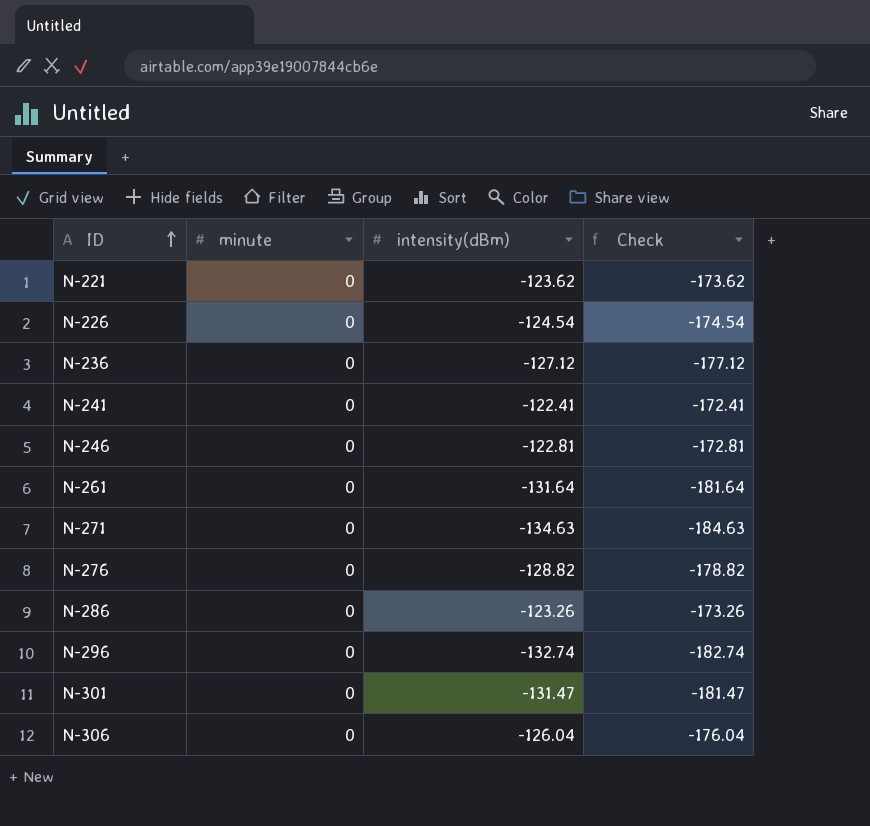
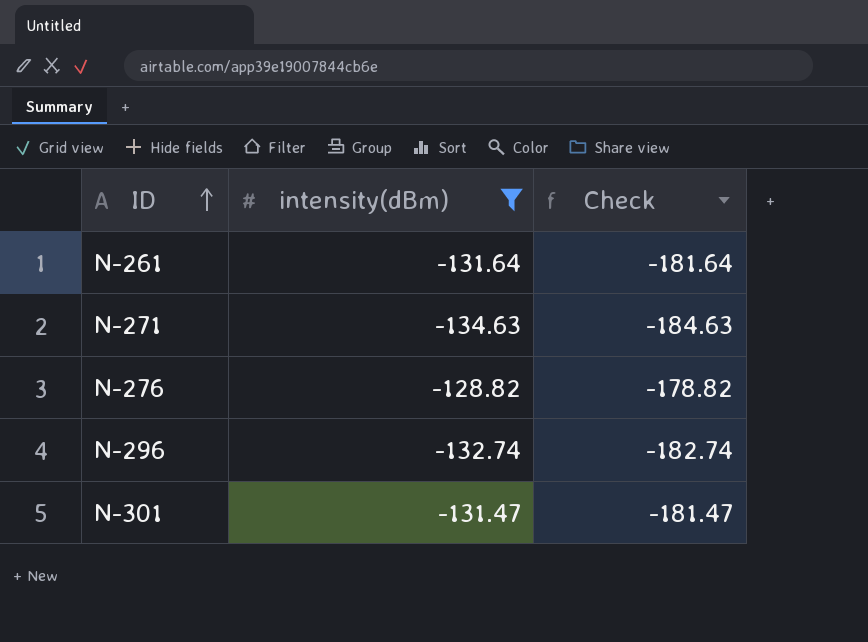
filter: none -> intensity(dBm) <= -128.82
column minute | position: 2 -> none

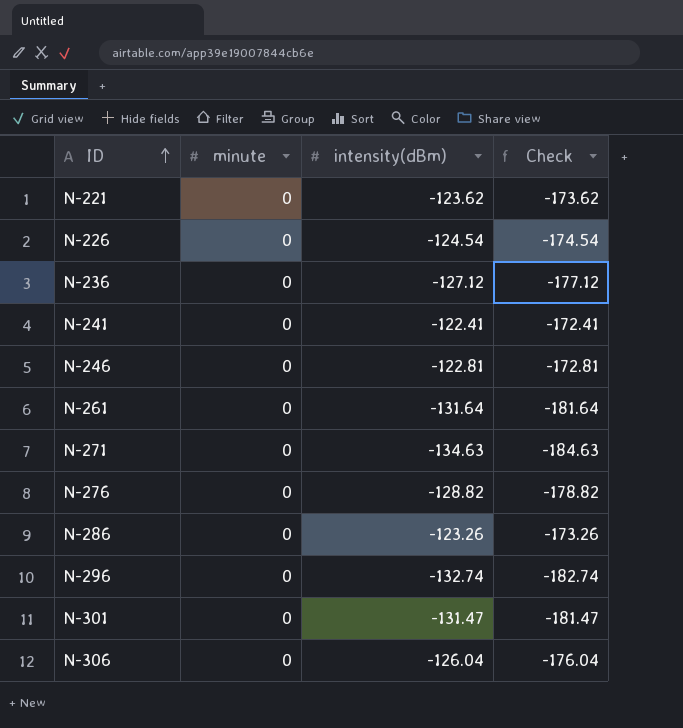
filter: intensity(dBm) <= -128.82 -> none
column minute | position: none -> 2

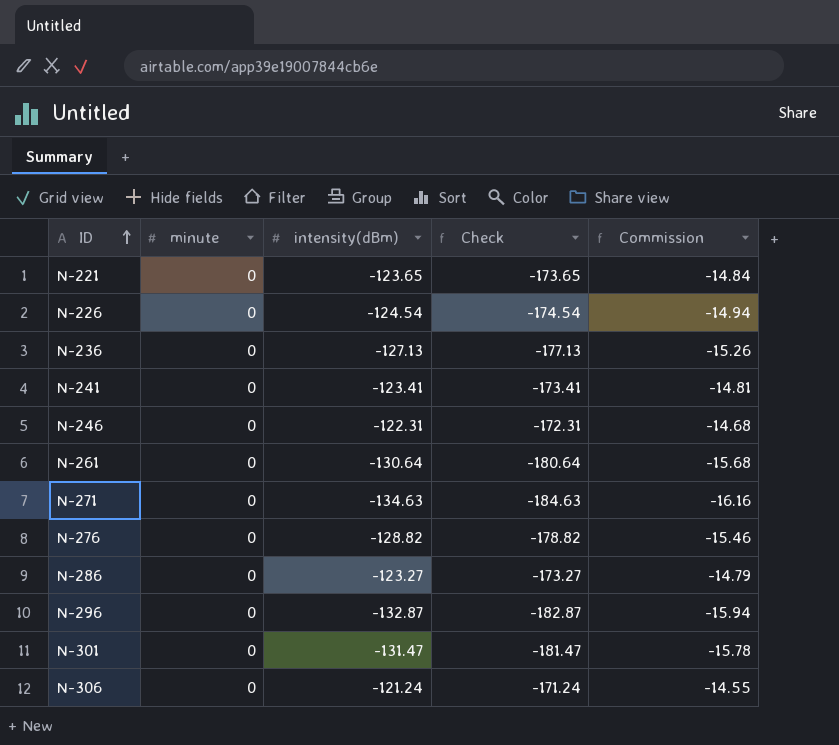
column Commission | formula: none -> [intensity(dBm)] * 0.12
N-221 | intensity(dBm): -123.62 -> -123.65
N-221 | Check: -173.62 -> -173.65
N-236 | intensity(dBm): -127.12 -> -127.13
N-236 | Check: -177.12 -> -177.13
N-241 | intensity(dBm): -122.41 -> -123.41
N-241 | Check: -172.41 -> -173.41
N-246 | intensity(dBm): -122.81 -> -122.31
N-246 | Check: -172.81 -> -172.31
N-261 | intensity(dBm): -131.64 -> -130.64
N-261 | Check: -181.64 -> -180.64
N-286 | intensity(dBm): -123.26 -> -123.27
N-286 | Check: -173.26 -> -173.27
N-296 | intensity(dBm): -132.74 -> -132.87
N-296 | Check: -182.74 -> -182.87
N-306 | intensity(dBm): -126.04 -> -121.24
N-306 | Check: -176.04 -> -171.24

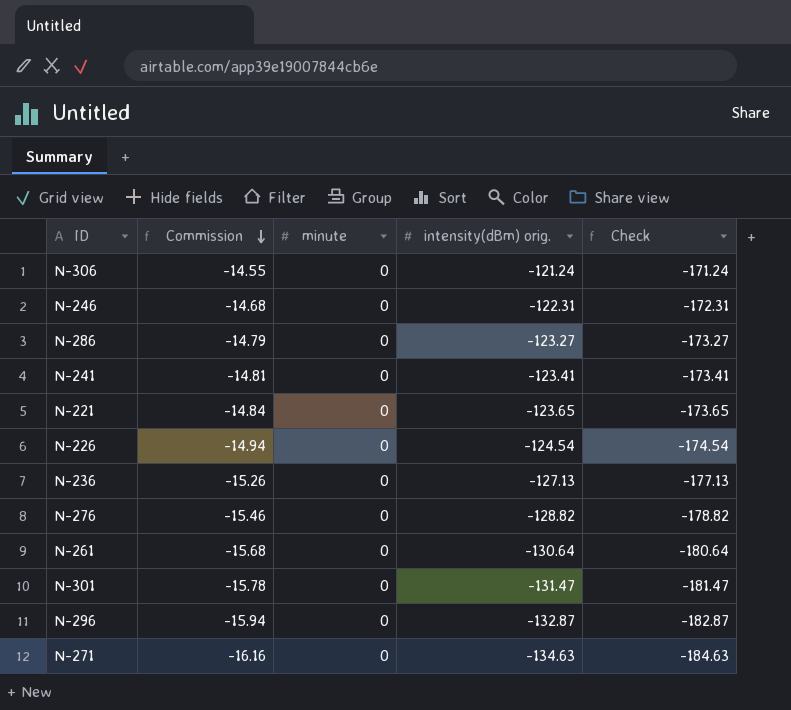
row order: ID ascending -> Commission descending
column Commission | position: 5 -> 2
column name: intensity(dBm) -> intensity(dBm) orig.

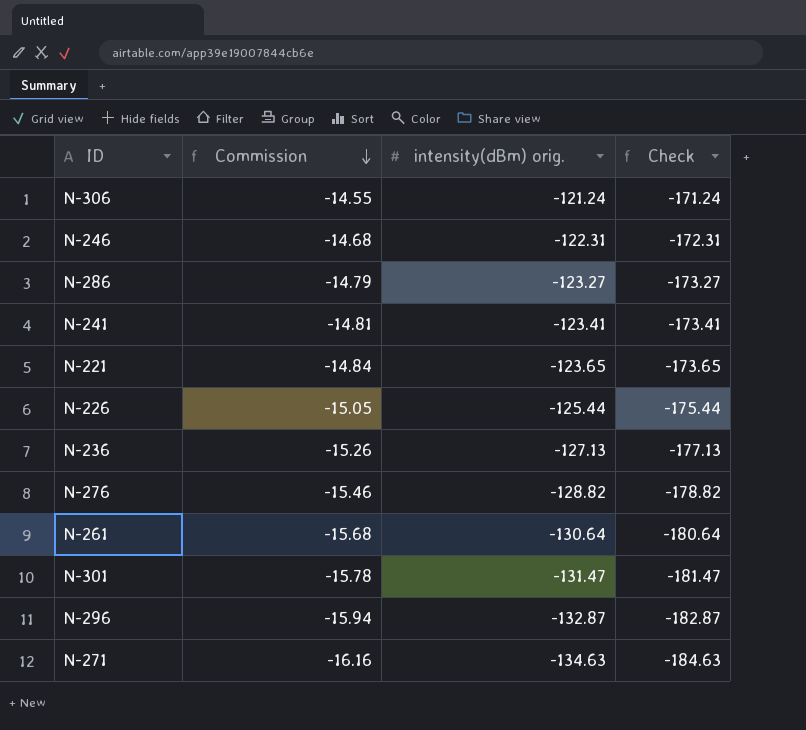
column minute | position: 3 -> none
N-226 | Commission: -14.94 -> -15.05
N-226 | intensity(dBm) orig.: -124.54 -> -125.44
N-226 | Check: -174.54 -> -175.44

